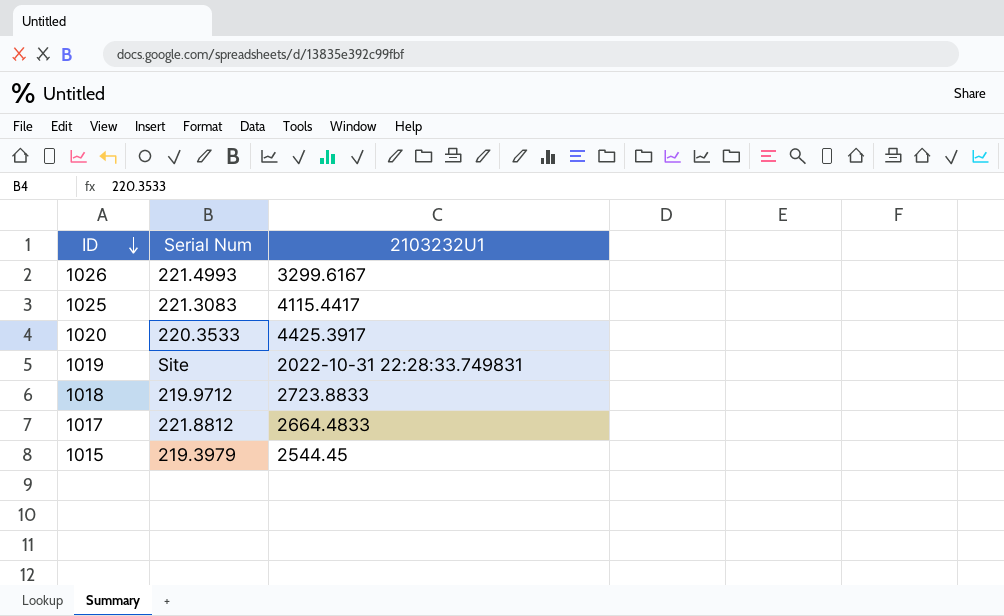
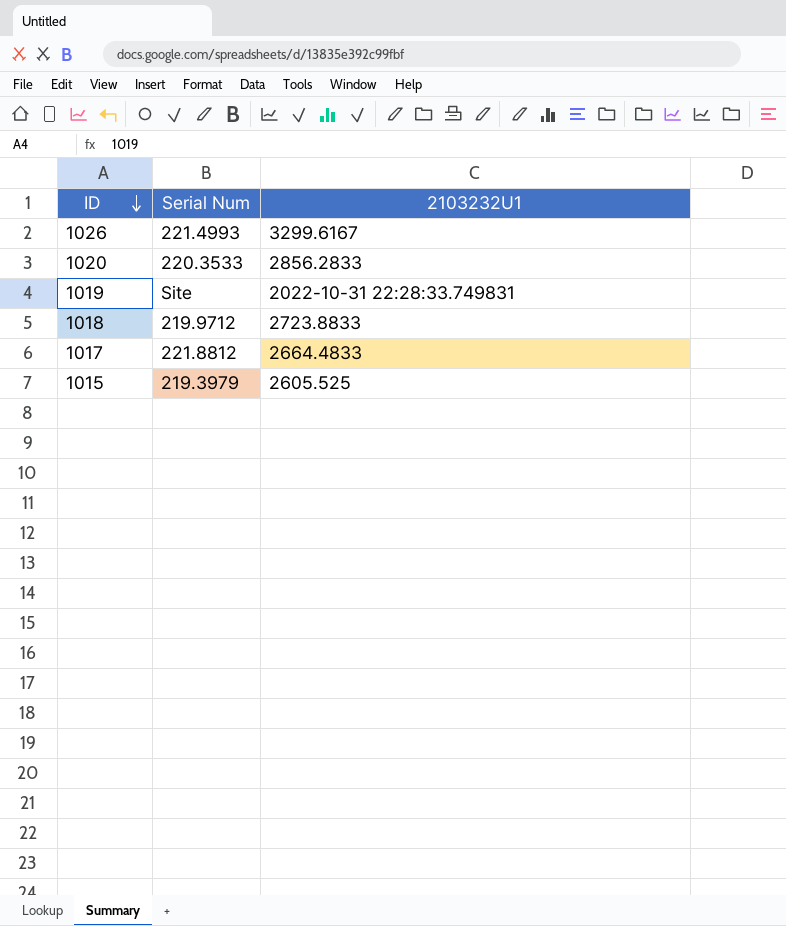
row 1025: 221.3083 | 4115.4417 -> none
1020 | 2103232U1: 4425.3917 -> 2856.2833
1015 | 2103232U1: 2544.45 -> 2605.525

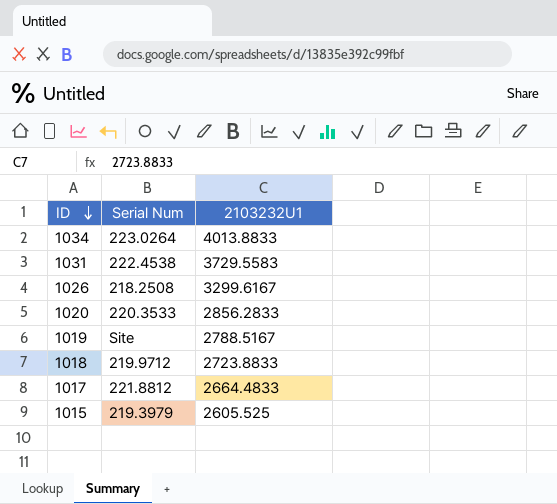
row 1034: none -> 223.0264 | 4013.8833
row 1031: none -> 222.4538 | 3729.5583
1026 | Serial Num: 221.4993 -> 218.2508
1019 | 2103232U1: 2022-10-31 22:28:33.749831 -> 2788.5167

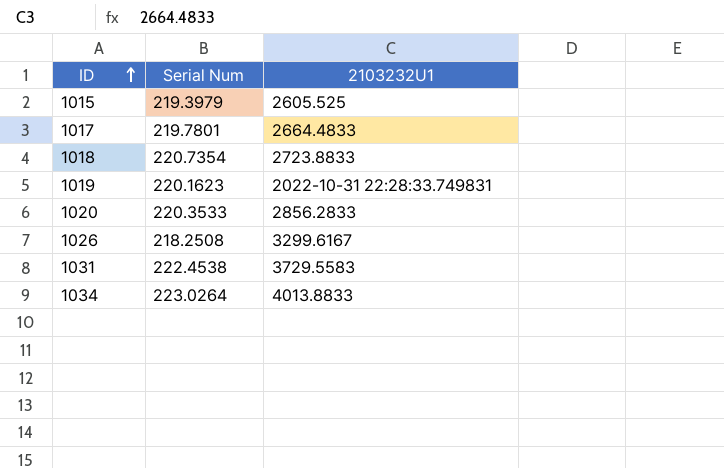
row order: ID descending -> ID ascending
1017 | Serial Num: 221.8812 -> 219.7801
1018 | Serial Num: 219.9712 -> 220.7354
1019 | Serial Num: Site -> 220.1623
1019 | 2103232U1: 2788.5167 -> 2022-10-31 22:28:33.749831

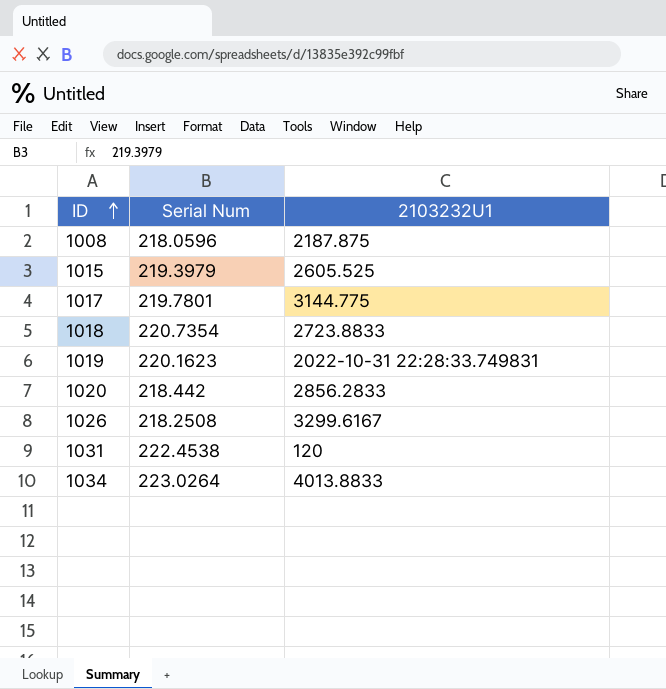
row 1008: none -> 218.0596 | 2187.875
1017 | 2103232U1: 2664.4833 -> 3144.775
1020 | Serial Num: 220.3533 -> 218.442
1031 | 2103232U1: 3729.5583 -> 120

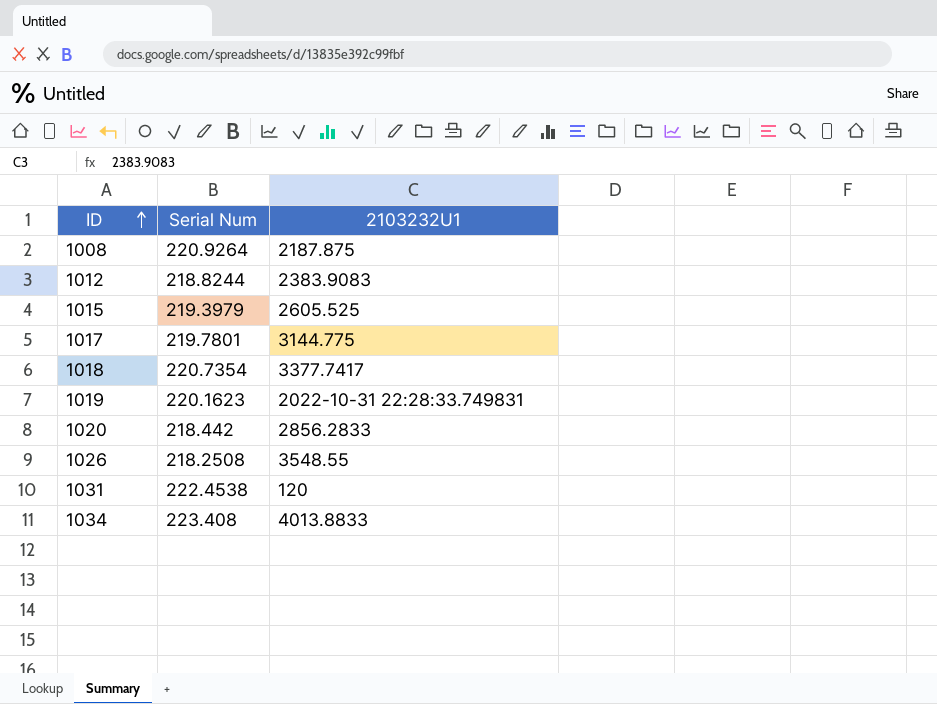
1008 | Serial Num: 218.0596 -> 220.9264
row 1012: none -> 218.8244 | 2383.9083
1018 | 2103232U1: 2723.8833 -> 3377.7417
1026 | 2103232U1: 3299.6167 -> 3548.55
1034 | Serial Num: 223.0264 -> 223.408

